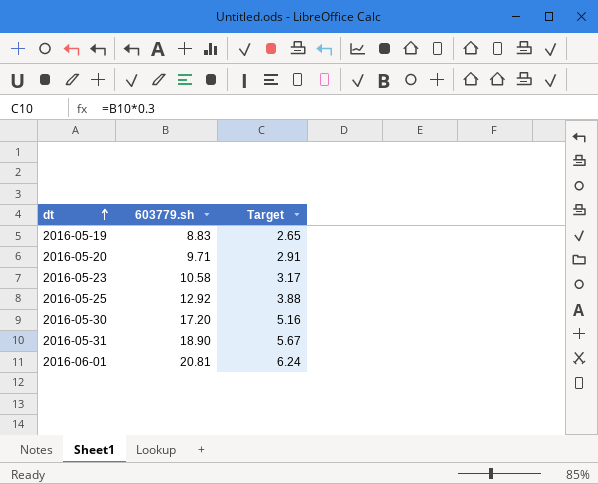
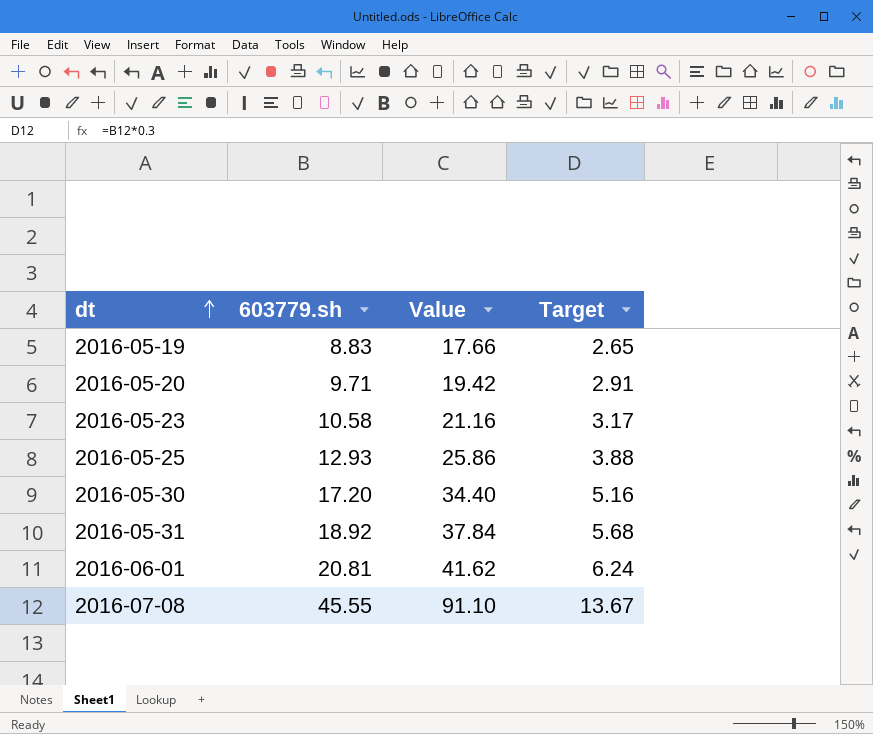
column Value | formula: none -> [603779.sh] * 2
2016-05-25 | 603779.sh: 12.92 -> 12.93
2016-05-31 | 603779.sh: 18.90 -> 18.92
2016-05-31 | Target: 5.67 -> 5.68
row 2016-07-08: none -> 45.55 | 91.10 | 13.67

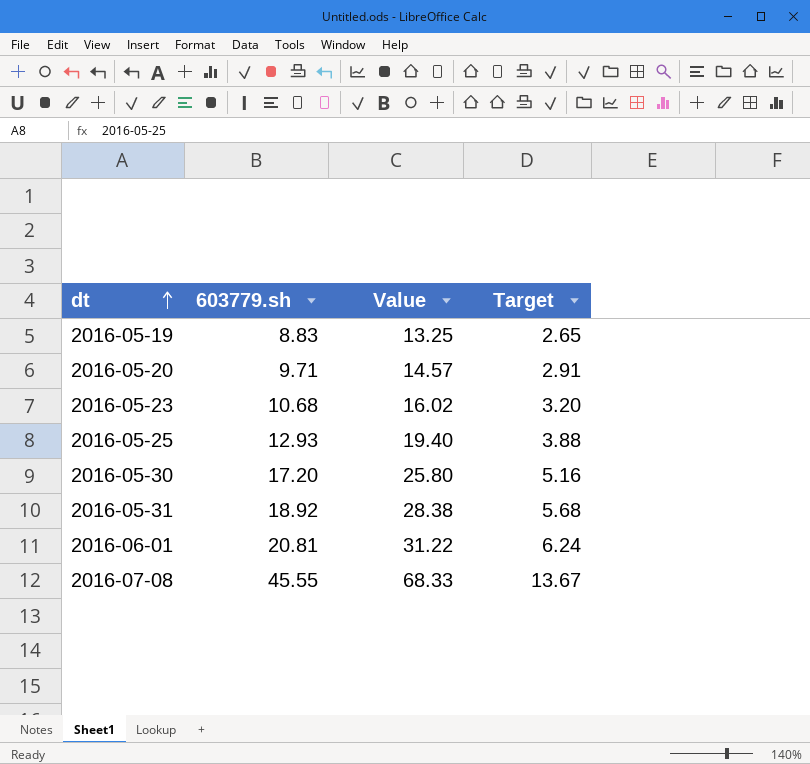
column Value | formula: [603779.sh] * 2 -> [603779.sh] * 1.5
2016-05-23 | 603779.sh: 10.58 -> 10.68
2016-05-23 | Target: 3.17 -> 3.20

